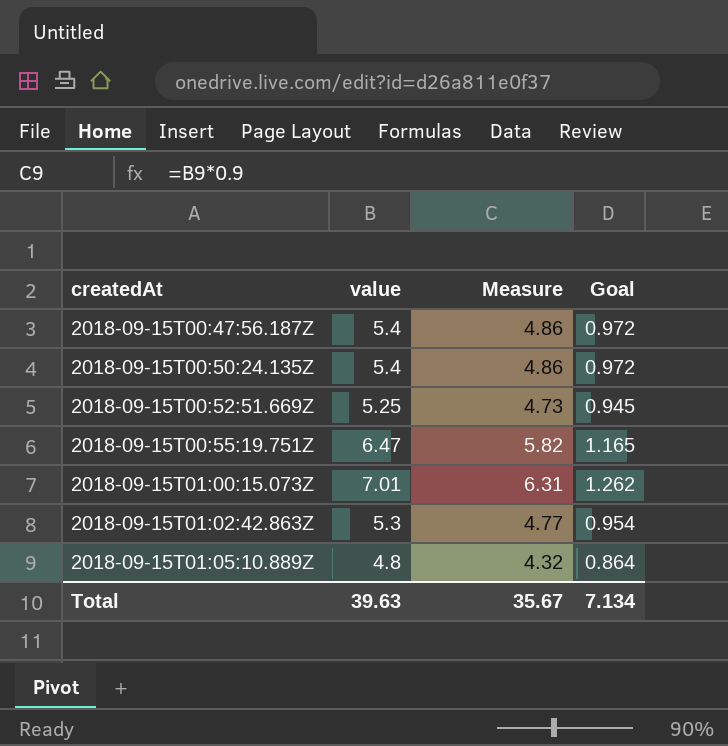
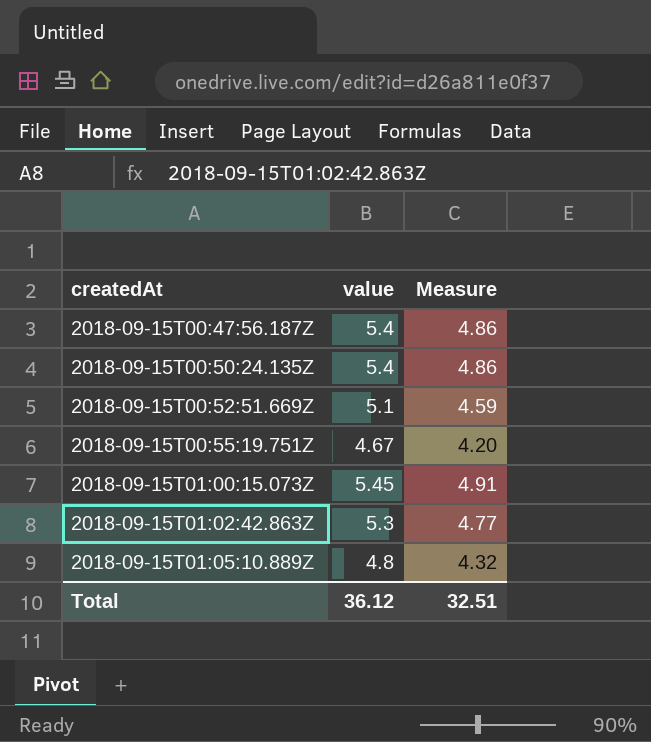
column Goal | formula: [value] * 0.18 -> none
2018-09-15T00:52:51.669Z | value: 5.25 -> 5.1
2018-09-15T00:52:51.669Z | Measure: 4.73 -> 4.59
2018-09-15T00:55:19.751Z | value: 6.47 -> 4.67
2018-09-15T00:55:19.751Z | Measure: 5.82 -> 4.20
2018-09-15T01:00:15.073Z | value: 7.01 -> 5.45
2018-09-15T01:00:15.073Z | Measure: 6.31 -> 4.91
Total | value: 39.63 -> 36.12
Total | Measure: 35.67 -> 32.51

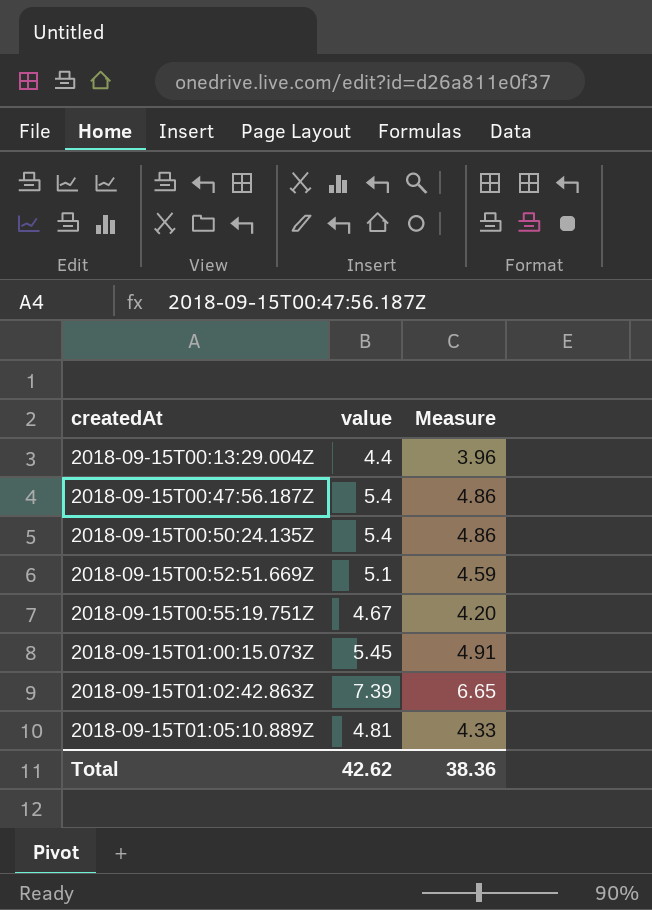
row 2018-09-15T00:13:29.004Z: none -> 4.4 | 3.96
2018-09-15T01:02:42.863Z | value: 5.3 -> 7.39
2018-09-15T01:02:42.863Z | Measure: 4.77 -> 6.65
2018-09-15T01:05:10.889Z | value: 4.8 -> 4.81
2018-09-15T01:05:10.889Z | Measure: 4.32 -> 4.33
Total | value: 36.12 -> 42.62
Total | Measure: 32.51 -> 38.36

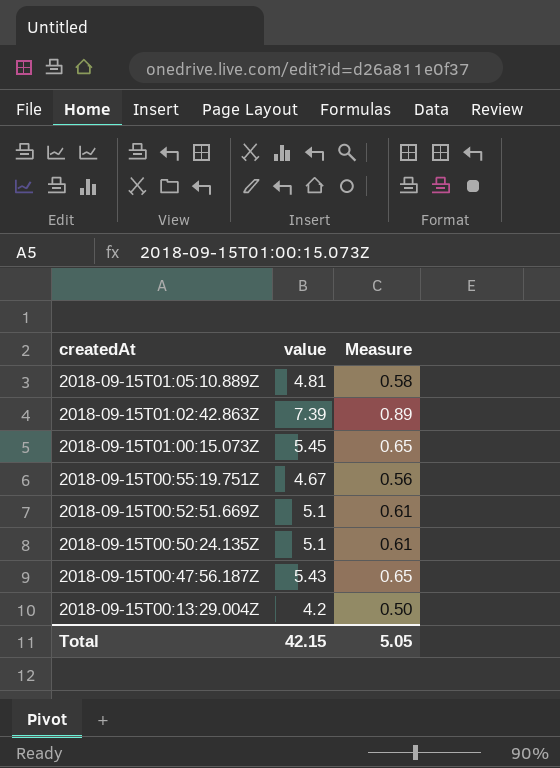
row order: createdAt ascending -> createdAt descending
column Measure | formula: [value] * 0.9 -> [value] * 0.12
2018-09-15T00:50:24.135Z | value: 5.4 -> 5.1
2018-09-15T00:47:56.187Z | value: 5.4 -> 5.43
2018-09-15T00:13:29.004Z | value: 4.4 -> 4.2
Total | value: 42.62 -> 42.15
Total | Measure: 38.36 -> 5.05

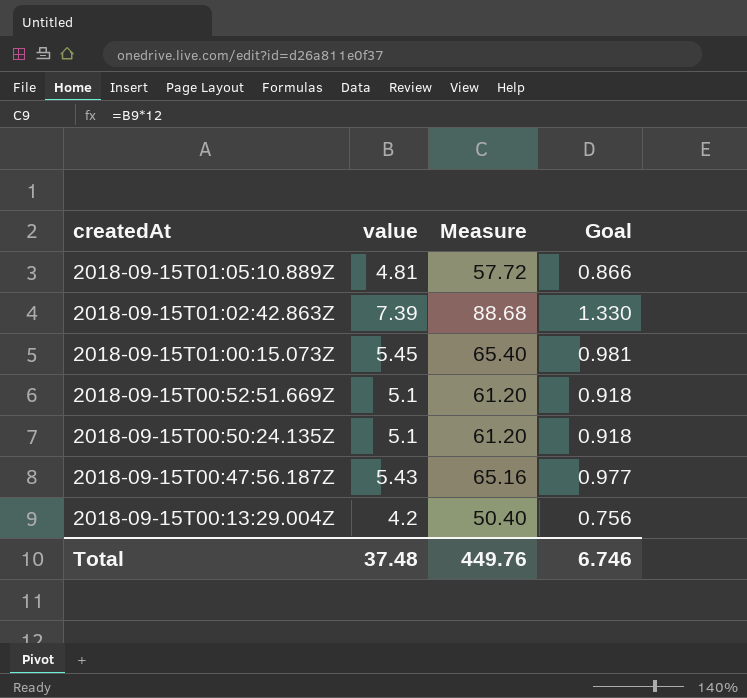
column Measure | formula: [value] * 0.12 -> [value] * 12
column Goal | formula: none -> [value] * 0.18
row 2018-09-15T00:55:19.751Z: 4.67 | 0.56 -> none
Total | value: 42.15 -> 37.48
Total | Measure: 5.05 -> 449.76

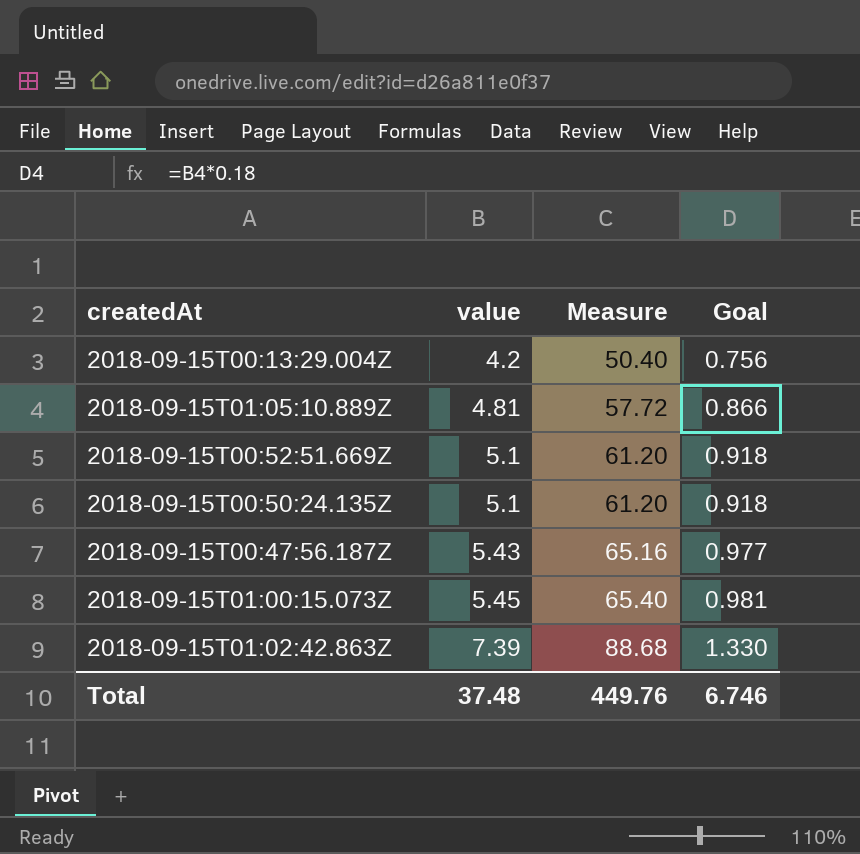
row order: createdAt descending -> value ascending

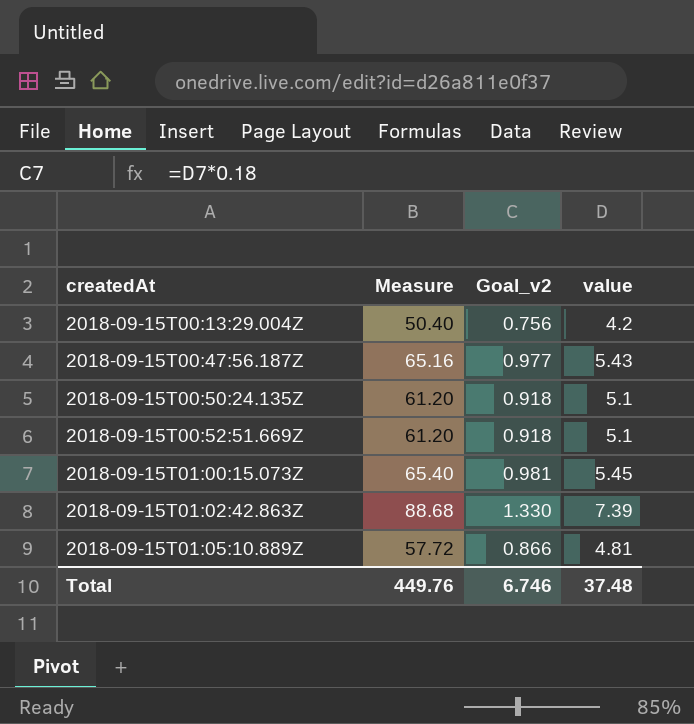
row order: value ascending -> createdAt ascending
column name: Goal -> Goal_v2
column value | position: 2 -> 4

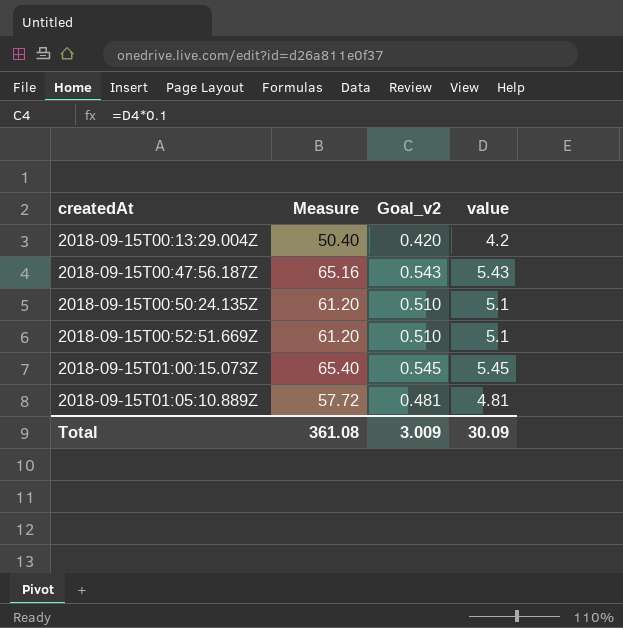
column Goal_v2 | formula: [value] * 0.18 -> [value] * 0.1
row 2018-09-15T01:02:42.863Z: 88.68 | 1.330 | 7.39 -> none
Total | Measure: 449.76 -> 361.08
Total | Goal_v2: 6.746 -> 3.009
Total | value: 37.48 -> 30.09

